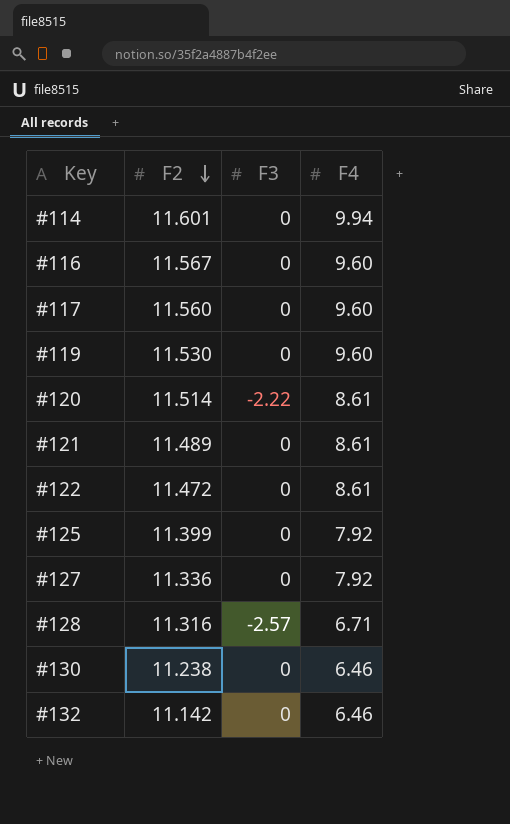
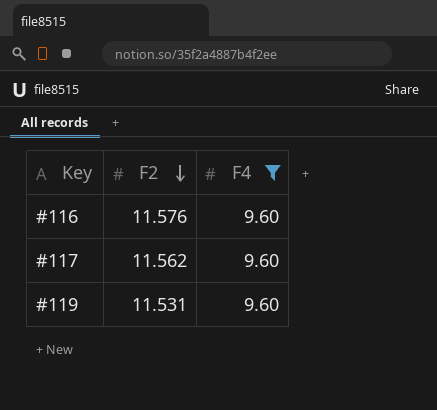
filter: none -> F4 = 9.60
column F3 | position: 3 -> none
#116 | F2: 11.567 -> 11.576
#117 | F2: 11.560 -> 11.562
#119 | F2: 11.530 -> 11.531

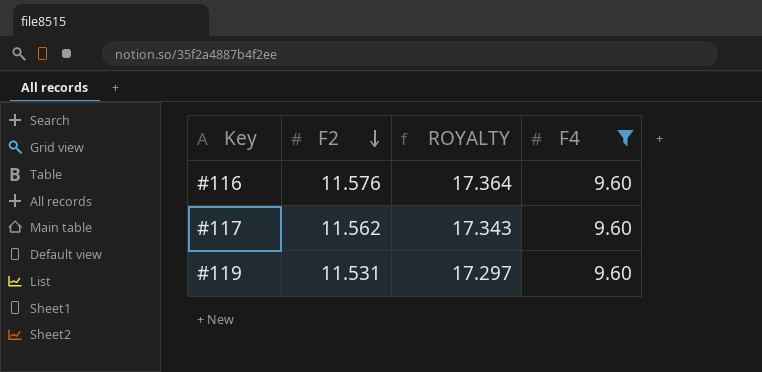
column ROYALTY | formula: none -> [F2] * 1.5

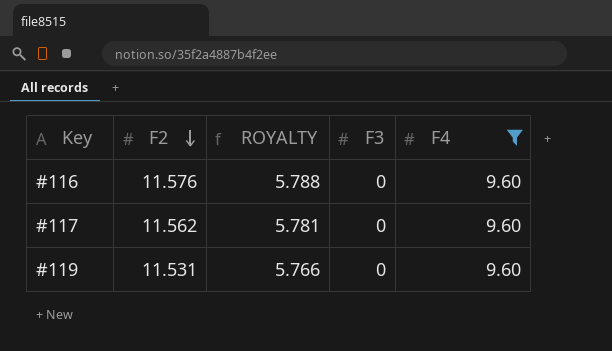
column ROYALTY | formula: [F2] * 1.5 -> [F2] * 0.5
column F3 | position: none -> 4

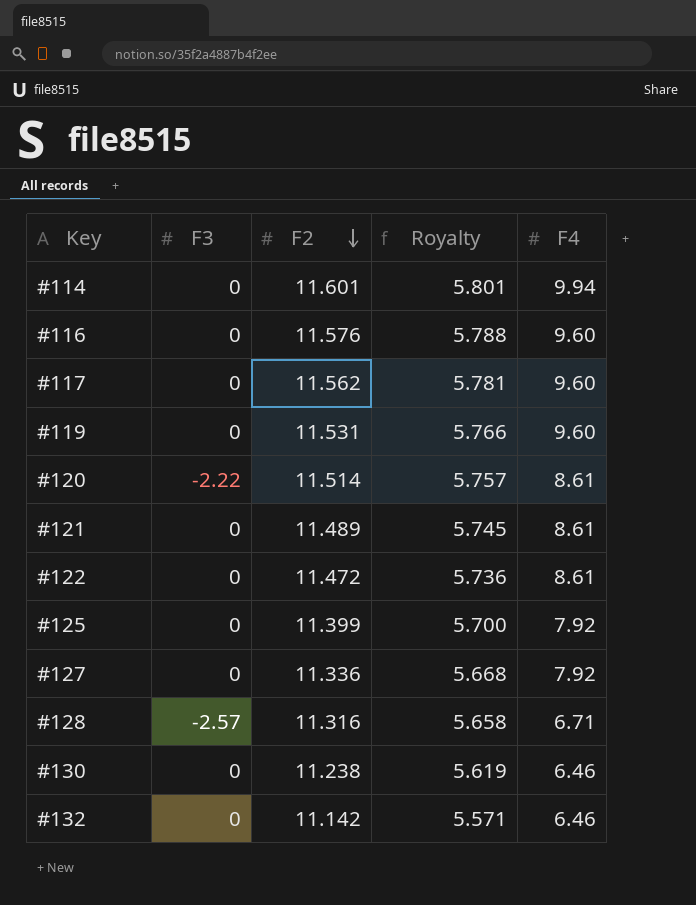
filter: F4 = 9.60 -> none
column F3 | position: 4 -> 2
column name: ROYALTY -> Royalty

